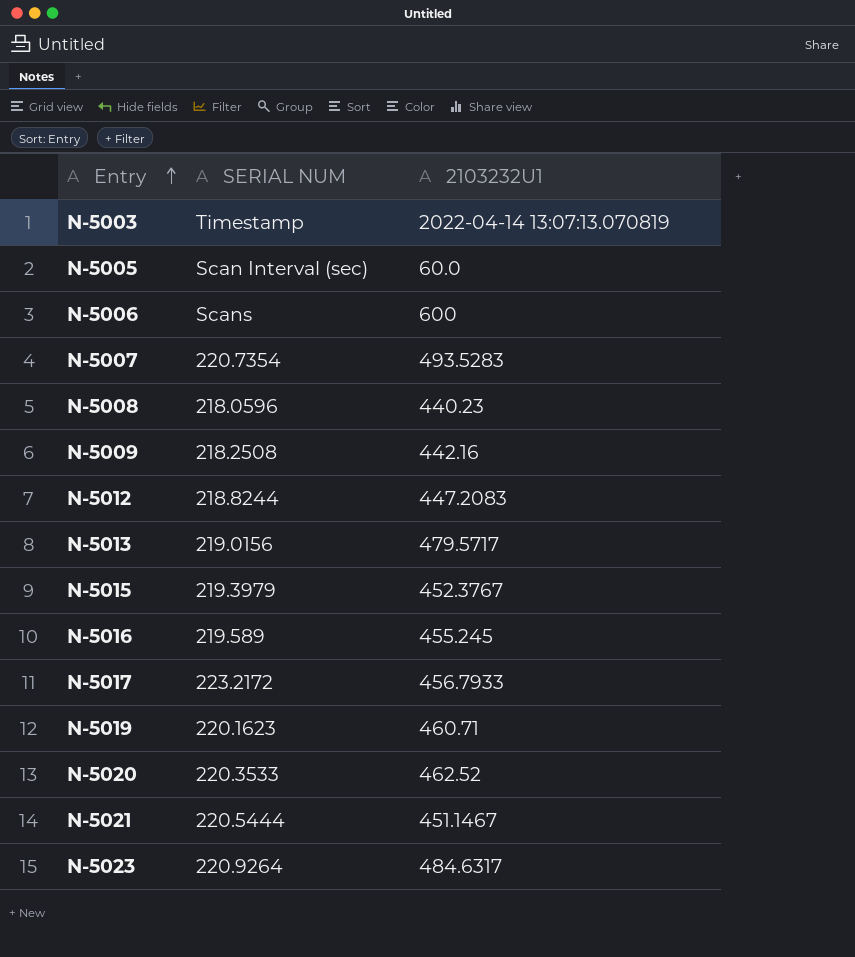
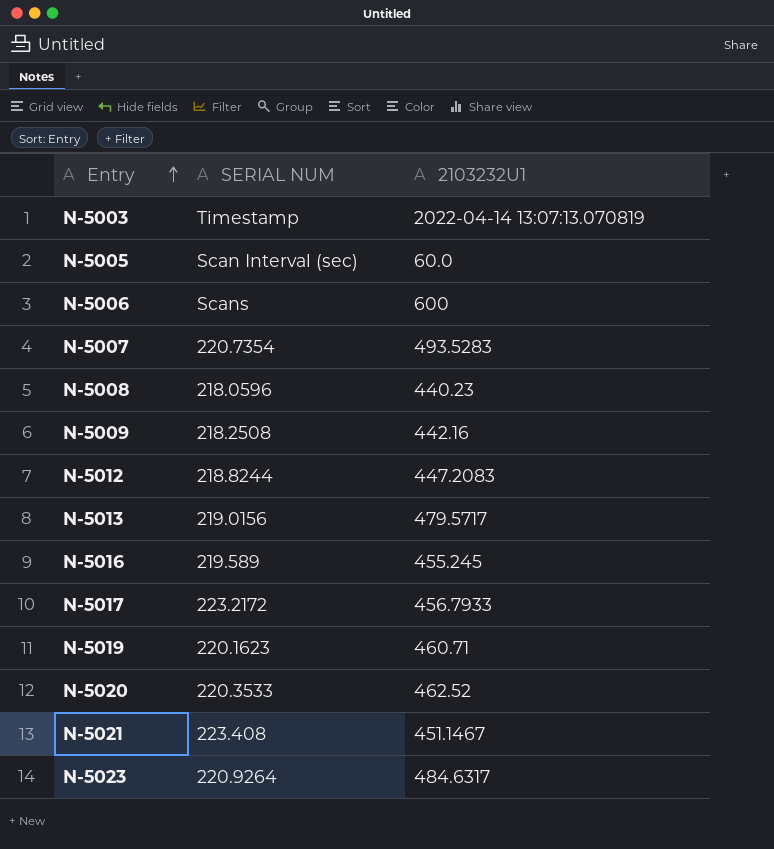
row N-5015: 219.3979 | 452.3767 -> none
N-5021 | SERIAL NUM: 220.5444 -> 223.408

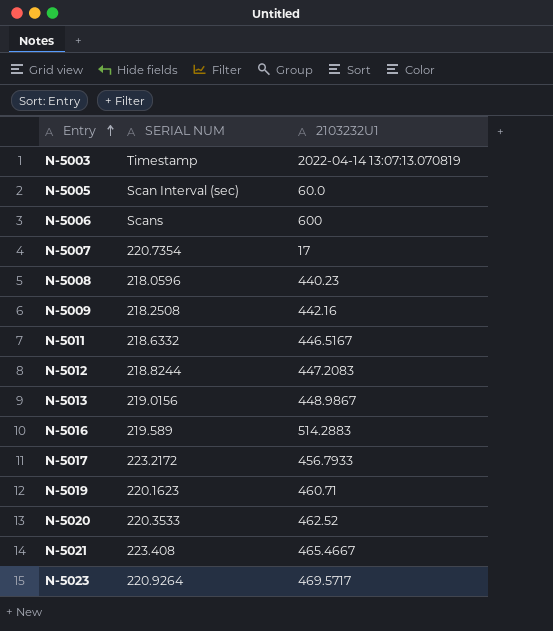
N-5007 | 2103232U1: 493.5283 -> 17
row N-5011: none -> 218.6332 | 446.5167
N-5013 | 2103232U1: 479.5717 -> 448.9867
N-5016 | 2103232U1: 455.245 -> 514.2883
N-5021 | 2103232U1: 451.1467 -> 465.4667
N-5023 | 2103232U1: 484.6317 -> 469.5717

